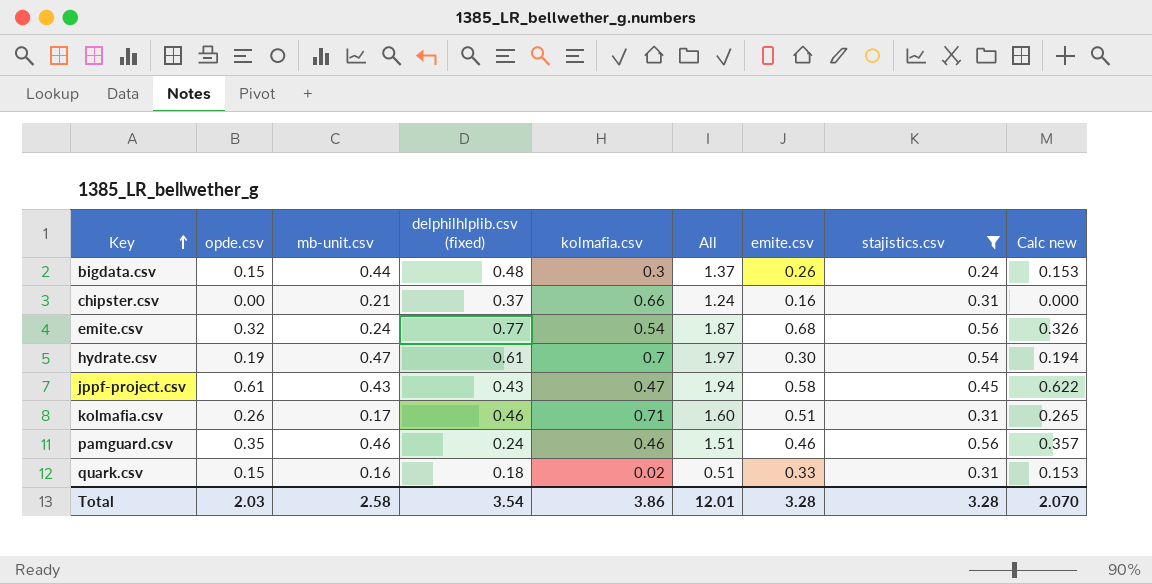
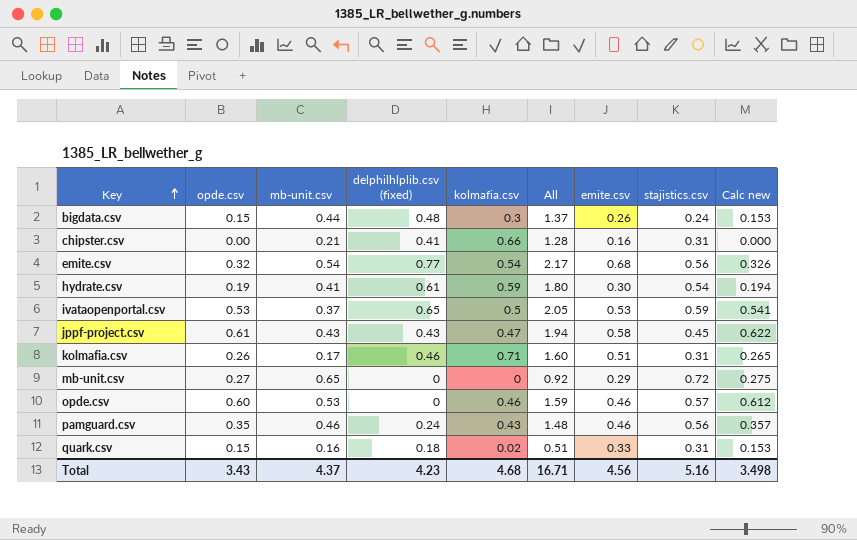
filter: stajistics.csv <= 0.56 -> none
chipster.csv | delphilhlplib.csv (fixed): 0.37 -> 0.41
chipster.csv | All: 1.24 -> 1.28
emite.csv | mb-unit.csv: 0.24 -> 0.54
emite.csv | All: 1.87 -> 2.17
hydrate.csv | mb-unit.csv: 0.47 -> 0.41
hydrate.csv | kolmafia.csv: 0.7 -> 0.59
hydrate.csv | All: 1.97 -> 1.80
pamguard.csv | kolmafia.csv: 0.46 -> 0.43
pamguard.csv | All: 1.51 -> 1.48
Total | opde.csv: 2.03 -> 3.43
Total | mb-unit.csv: 2.58 -> 4.37
Total | delphilhlplib.csv (fixed): 3.54 -> 4.23
Total | kolmafia.csv: 3.86 -> 4.68
Total | All: 12.01 -> 16.71
Total | emite.csv: 3.28 -> 4.56
Total | stajistics.csv: 3.28 -> 5.16
Total | Calc new: 2.070 -> 3.498

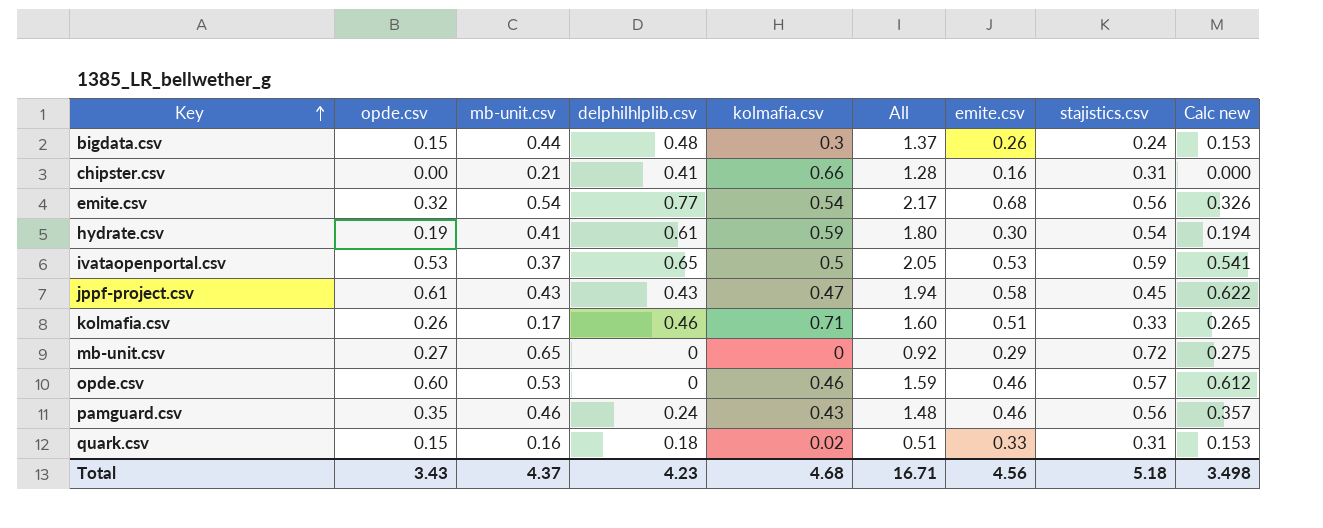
column name: delphilhlplib.csv (fixed) -> delphilhlplib.csv
kolmafia.csv | stajistics.csv: 0.31 -> 0.33
Total | stajistics.csv: 5.16 -> 5.18

